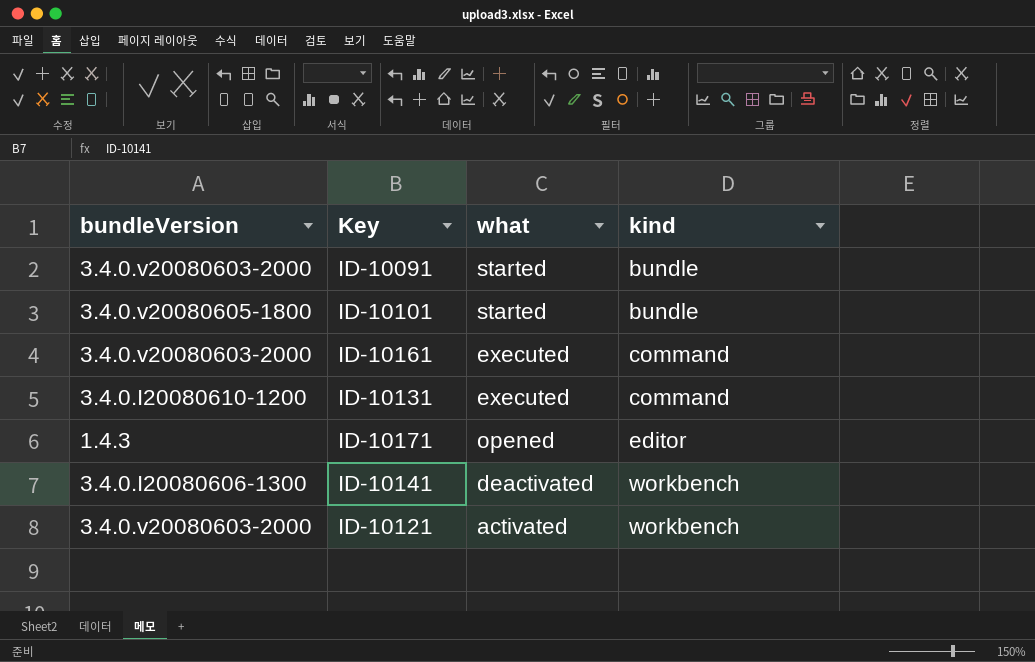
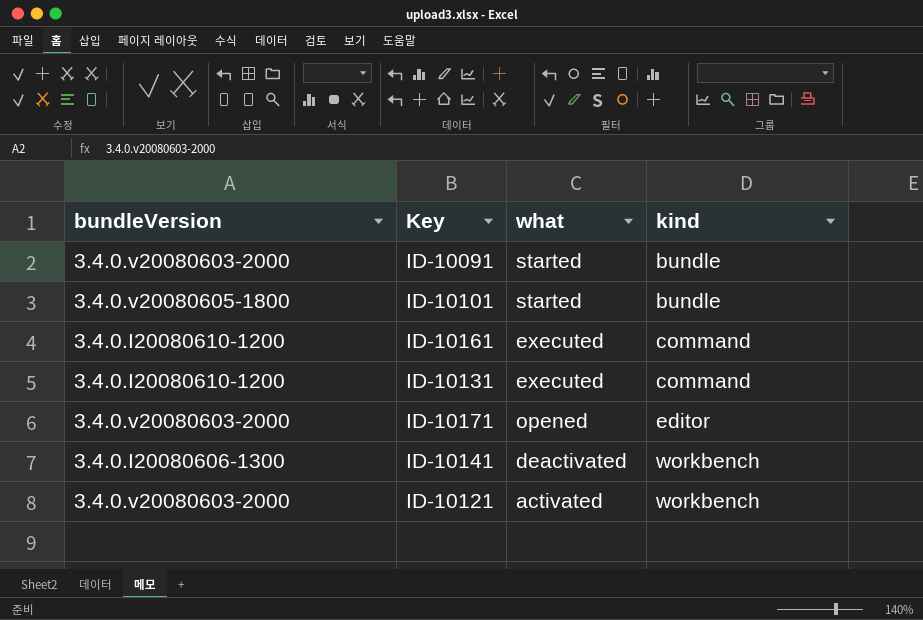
ID-10161 | bundleVersion: 3.4.0.v20080603-2000 -> 3.4.0.I20080610-1200
ID-10171 | bundleVersion: 1.4.3 -> 3.4.0.v20080603-2000

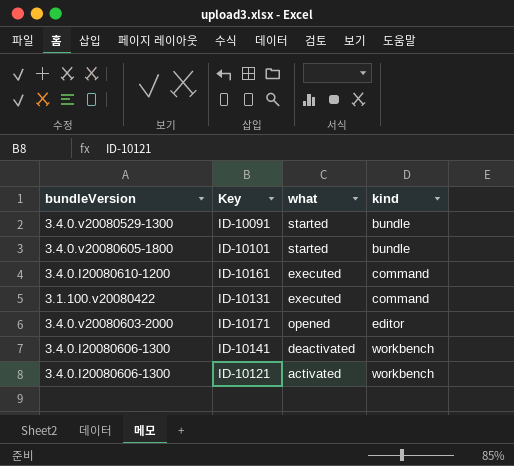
ID-10091 | bundleVersion: 3.4.0.v20080603-2000 -> 3.4.0.v20080529-1300
ID-10131 | bundleVersion: 3.4.0.I20080610-1200 -> 3.1.100.v20080422
ID-10121 | bundleVersion: 3.4.0.v20080603-2000 -> 3.4.0.I20080606-1300

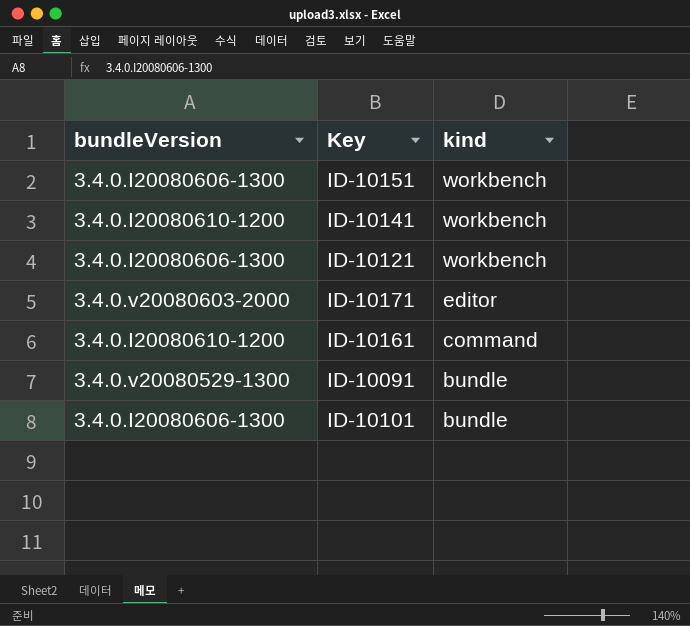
row order: kind ascending -> kind descending
column what | position: 3 -> none
row ID-10131: 3.1.100.v20080422 | executed | command -> none
row ID-10151: none -> 3.4.0.I20080606-1300 | workbench
ID-10141 | bundleVersion: 3.4.0.I20080606-1300 -> 3.4.0.I20080610-1200
ID-10101 | bundleVersion: 3.4.0.v20080605-1800 -> 3.4.0.I20080606-1300

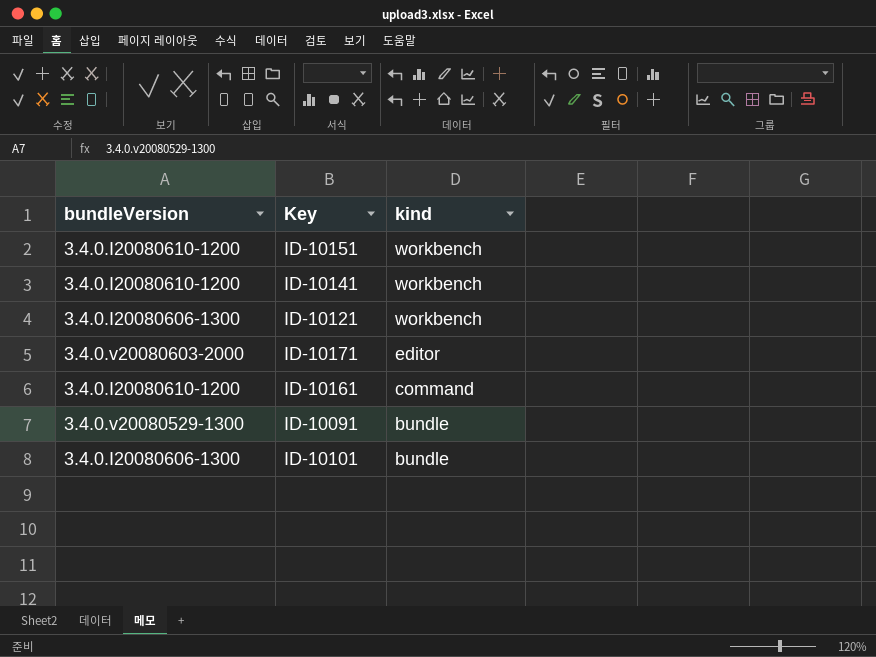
ID-10151 | bundleVersion: 3.4.0.I20080606-1300 -> 3.4.0.I20080610-1200

